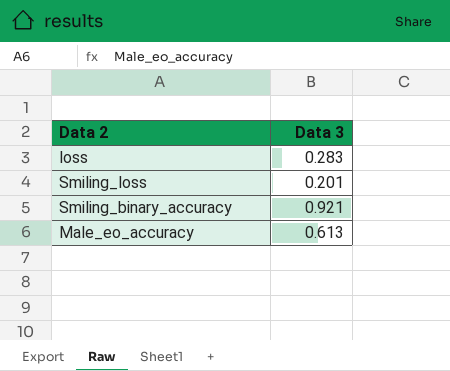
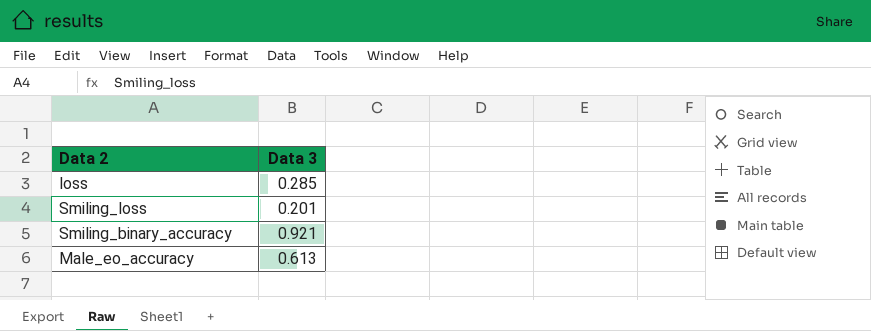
loss | Data 3: 0.283 -> 0.285

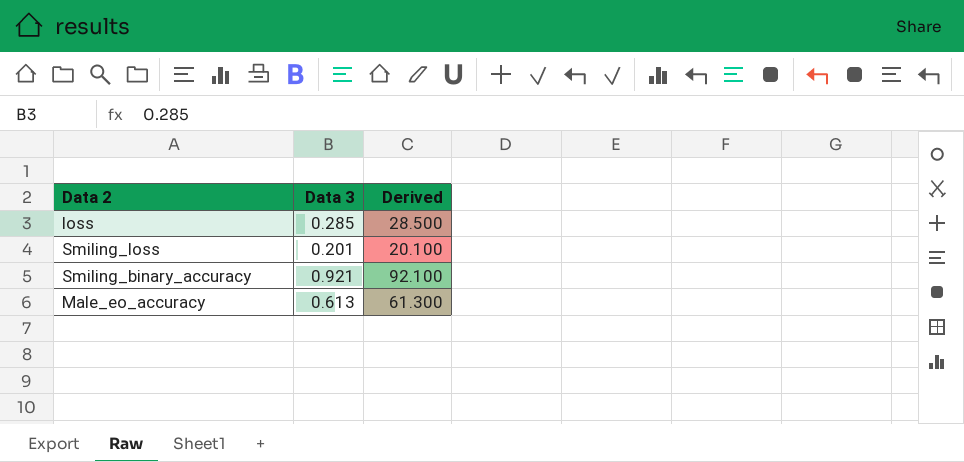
column Derived | formula: none -> [Data 3] * 100

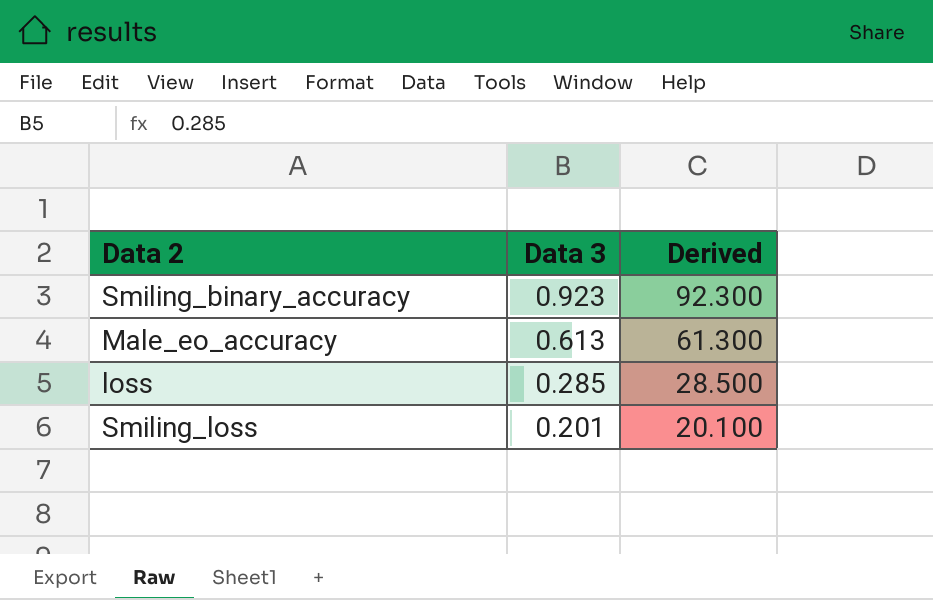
row order: none -> Data 3 descending
Smiling_binary_accuracy | Data 3: 0.921 -> 0.923
Smiling_binary_accuracy | Derived: 92.100 -> 92.300

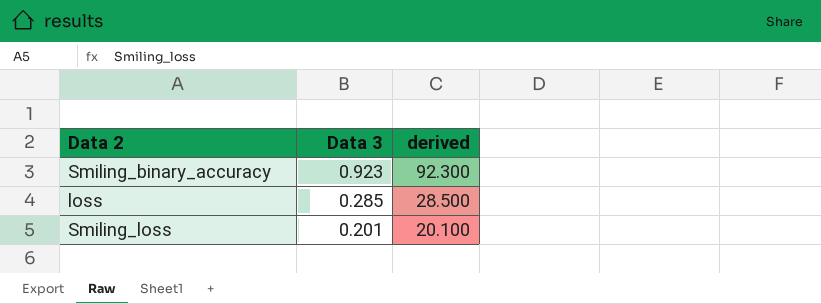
column name: Derived -> derived
row Male_eo_accuracy: 0.613 | 61.300 -> none

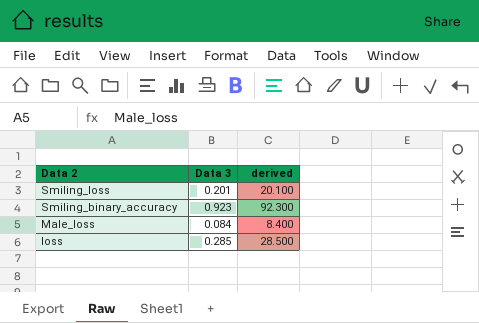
row order: Data 3 descending -> Data 2 descending
row Male_loss: none -> 0.084 | 8.400

